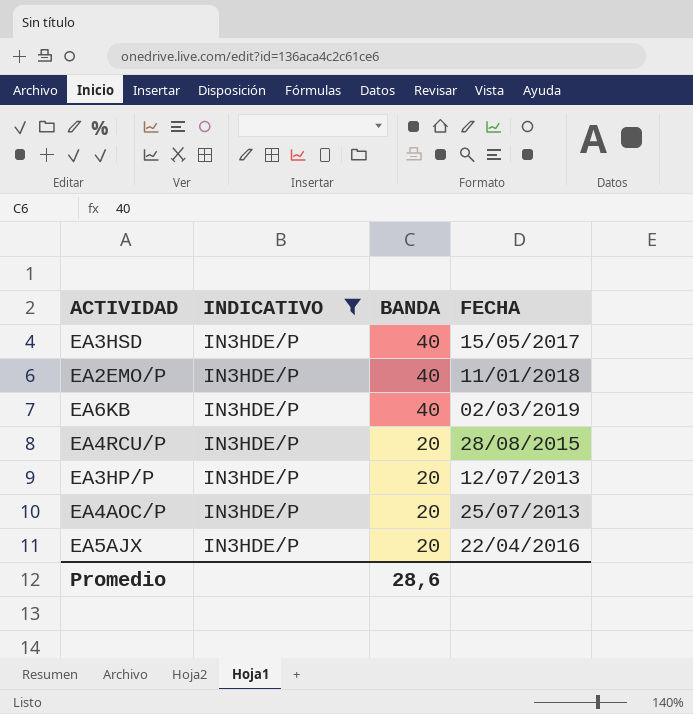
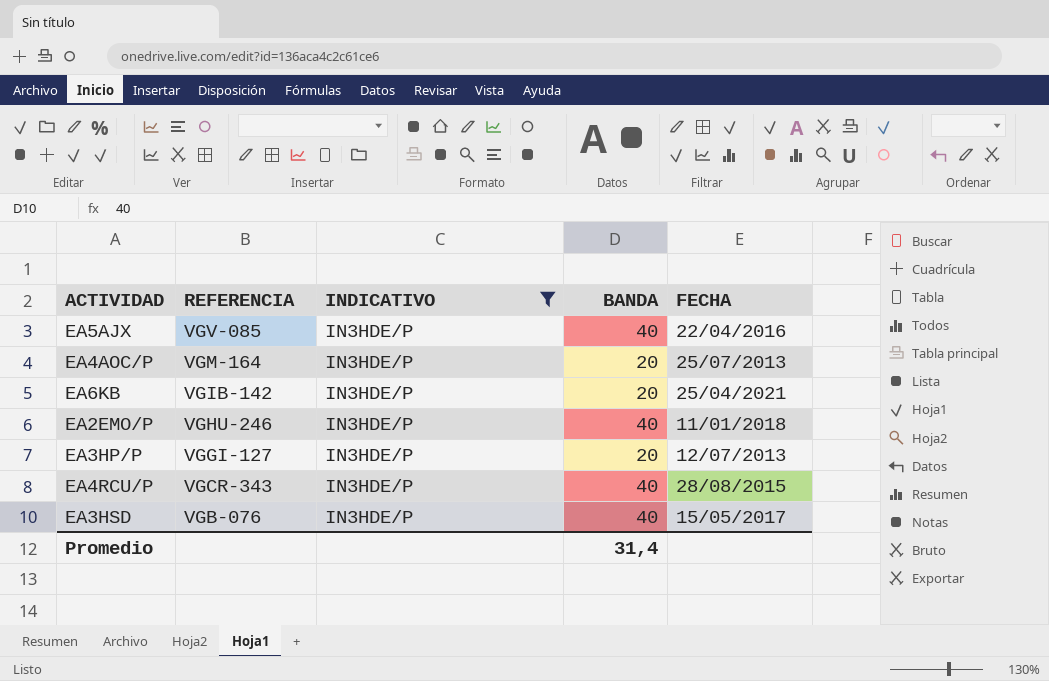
row order: BANDA descending -> REFERENCIA descending
column REFERENCIA | position: none -> 2
EA5AJX | BANDA: 20 -> 40
EA6KB | BANDA: 40 -> 20
EA6KB | FECHA: 02/03/2019 -> 25/04/2021
EA4RCU/P | BANDA: 20 -> 40
Promedio | BANDA: 28,6 -> 31,4

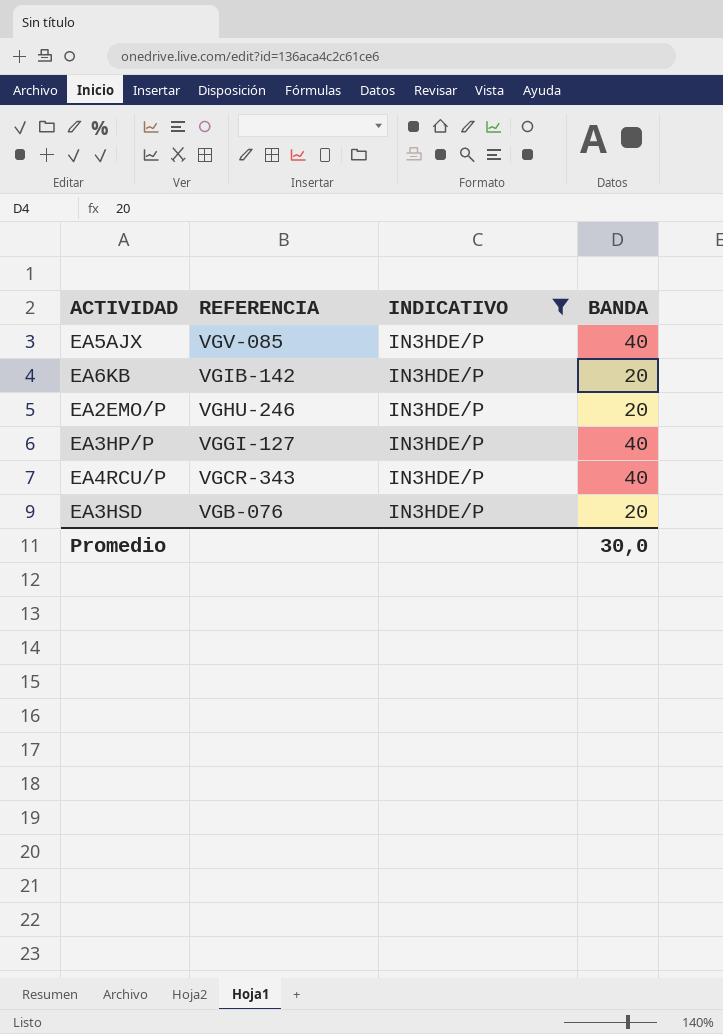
column FECHA | position: 5 -> none
row EA4AOC/P: VGM-164 | IN3HDE/P | 20 | 25/07/2013 -> none
EA2EMO/P | BANDA: 40 -> 20
EA3HP/P | BANDA: 20 -> 40
EA3HSD | BANDA: 40 -> 20
Promedio | BANDA: 31,4 -> 30,0

